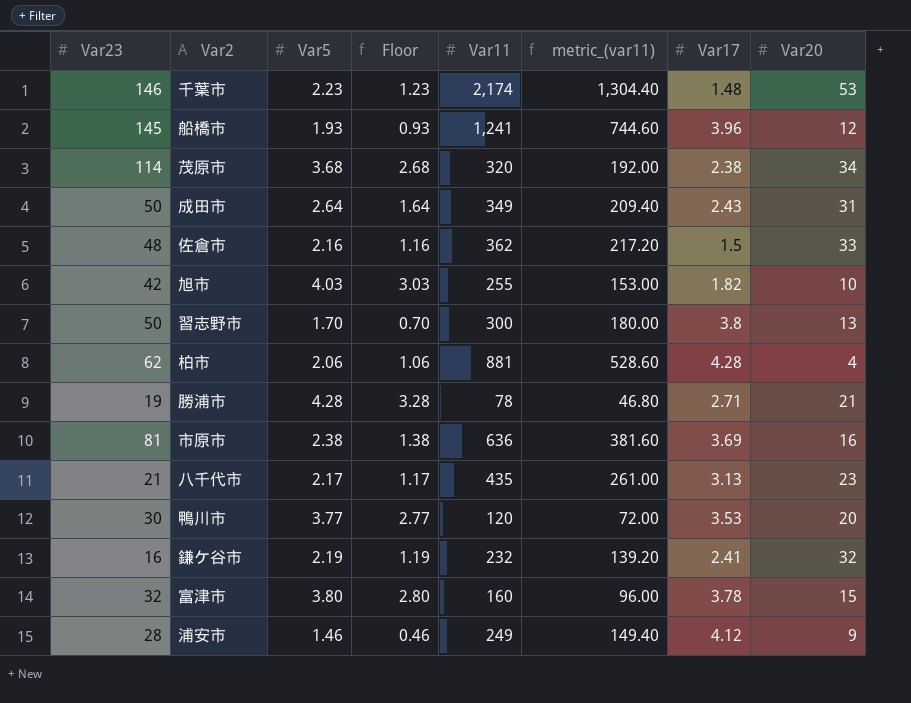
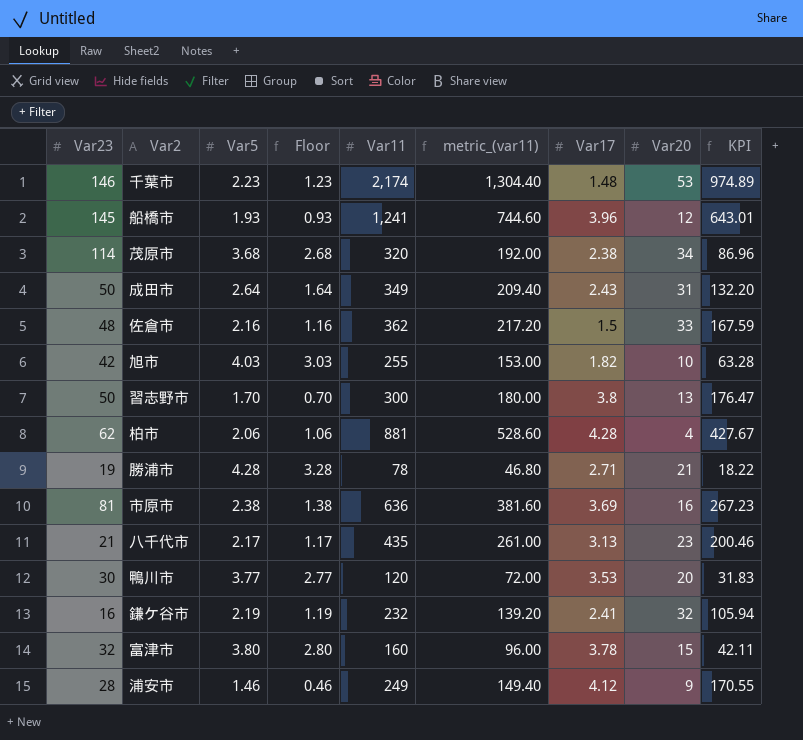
column KPI | formula: none -> [Var11] / [Var5]

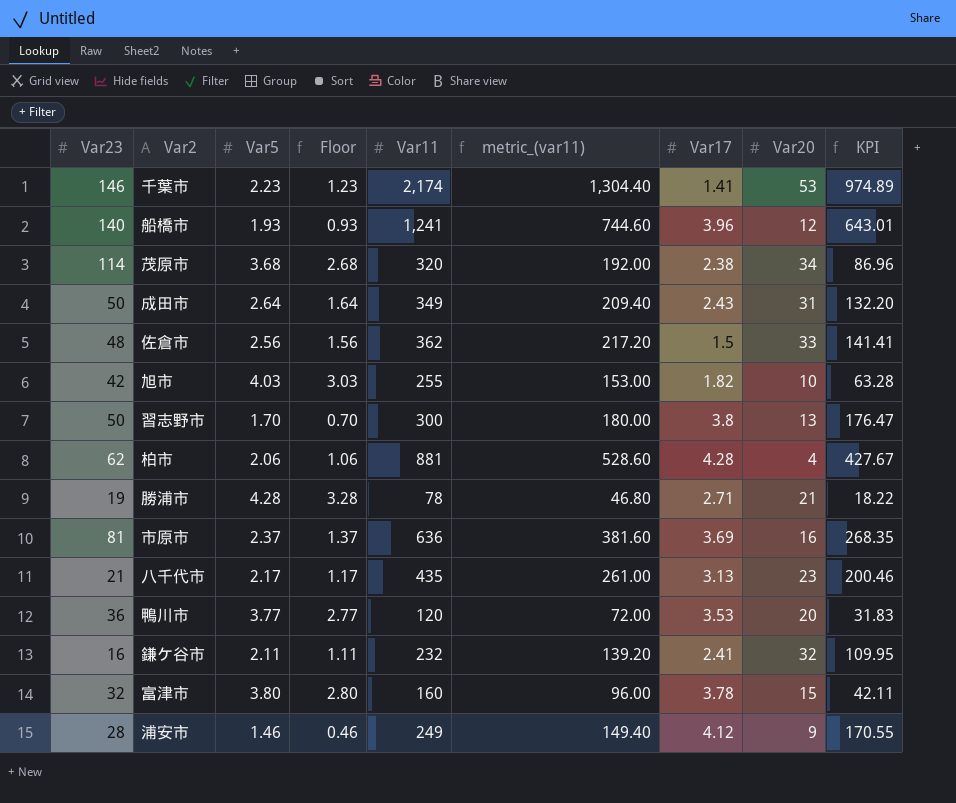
千葉市 | Var17: 1.48 -> 1.41
船橋市 | Var23: 145 -> 140
佐倉市 | Var5: 2.16 -> 2.56
佐倉市 | Floor: 1.16 -> 1.56
佐倉市 | KPI: 167.59 -> 141.41
市原市 | Var5: 2.38 -> 2.37
市原市 | Floor: 1.38 -> 1.37
市原市 | KPI: 267.23 -> 268.35
鴨川市 | Var23: 30 -> 36
鎌ケ谷市 | Var5: 2.19 -> 2.11
鎌ケ谷市 | Floor: 1.19 -> 1.11
鎌ケ谷市 | KPI: 105.94 -> 109.95

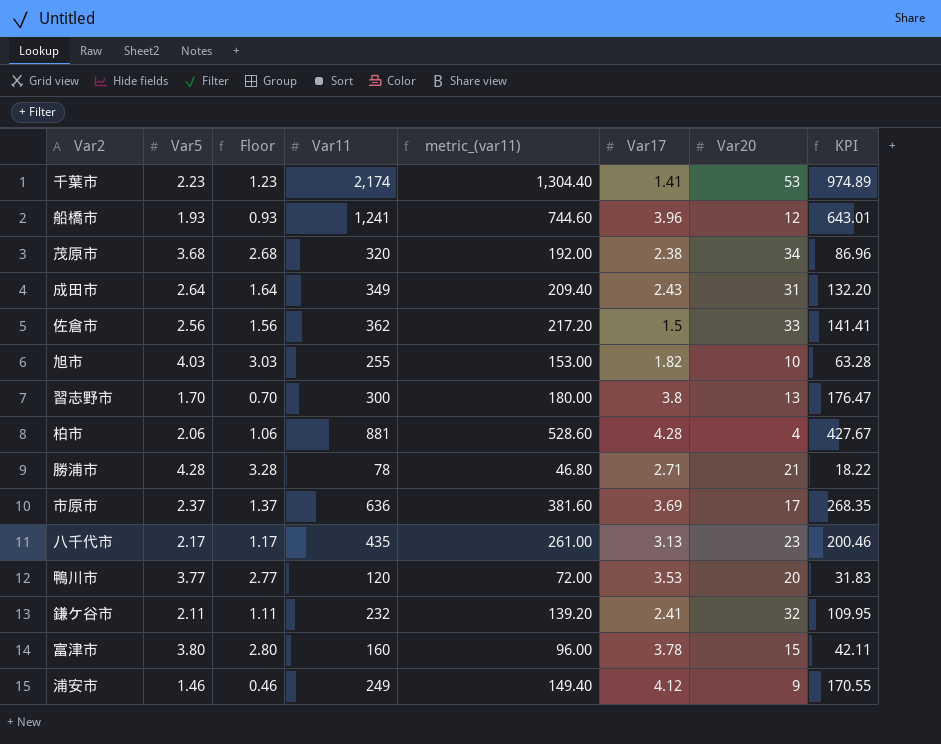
column Var23 | position: 1 -> none
市原市 | Var20: 16 -> 17

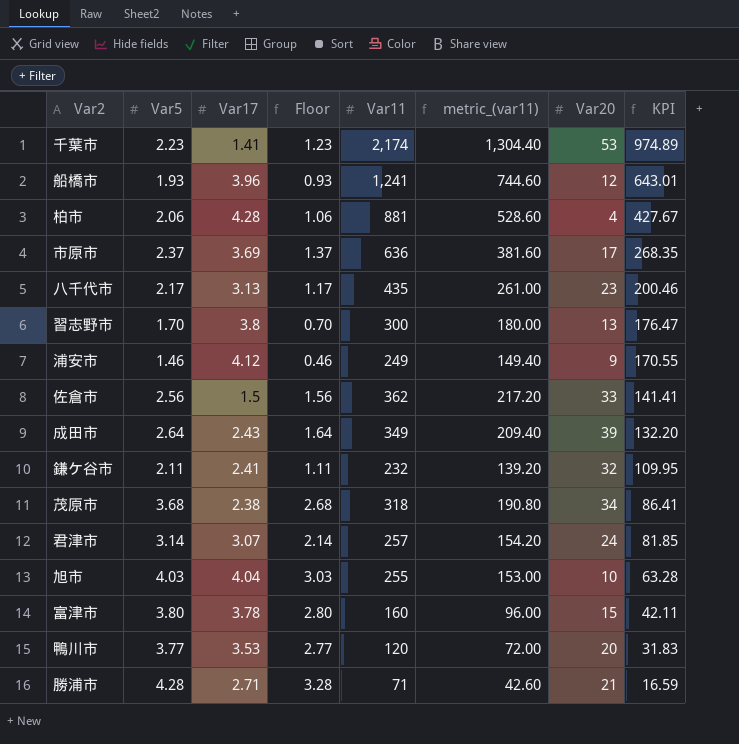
row order: none -> KPI descending
column Var17 | position: 6 -> 3
成田市 | Var20: 31 -> 39
茂原市 | Var11: 320 -> 318
茂原市 | metric_(var11): 192.00 -> 190.80
茂原市 | KPI: 86.96 -> 86.41
row 君津市: none -> 3.14 | 3.07 | 2.14 | 257 | 154.20 | 24 | 81.85
旭市 | Var17: 1.82 -> 4.04
勝浦市 | Var11: 78 -> 71
勝浦市 | metric_(var11): 46.80 -> 42.60
勝浦市 | KPI: 18.22 -> 16.59

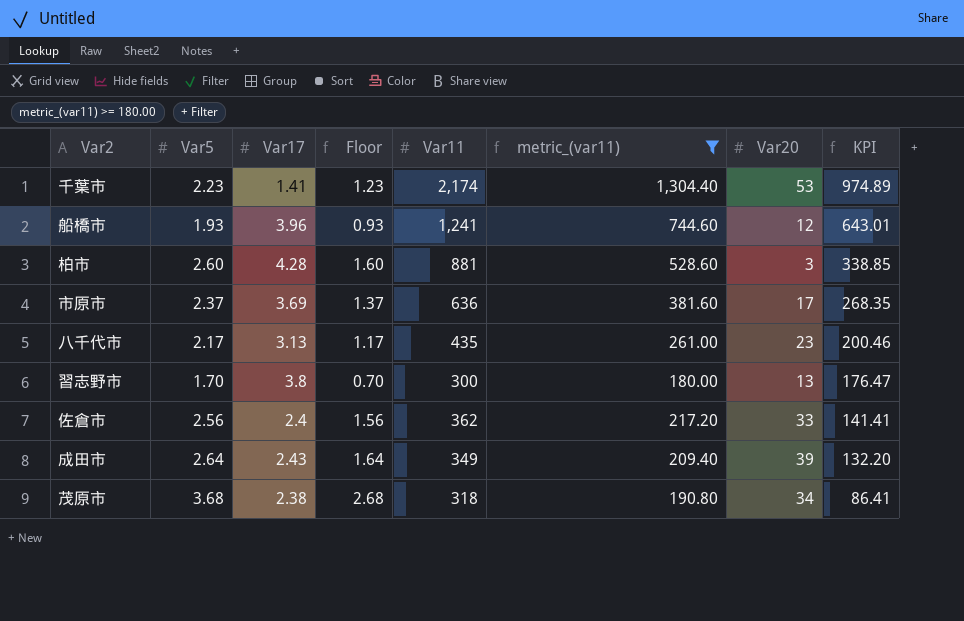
filter: none -> metric_(var11) >= 180.00
柏市 | Var5: 2.06 -> 2.60
柏市 | Floor: 1.06 -> 1.60
柏市 | Var20: 4 -> 3
柏市 | KPI: 427.67 -> 338.85
佐倉市 | Var17: 1.5 -> 2.4

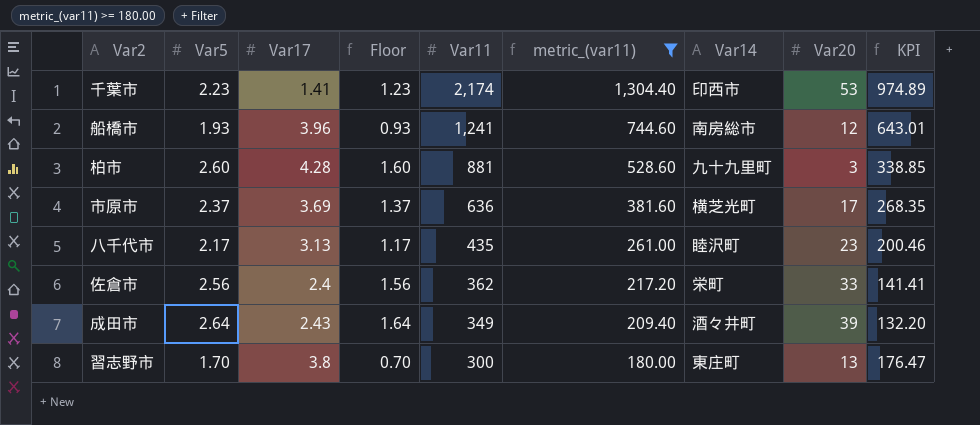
row order: KPI descending -> Var11 descending
column Var14 | position: none -> 7
row 茂原市: 3.68 | 2.38 | 2.68 | 318 | 190.80 | 34 | 86.41 -> none

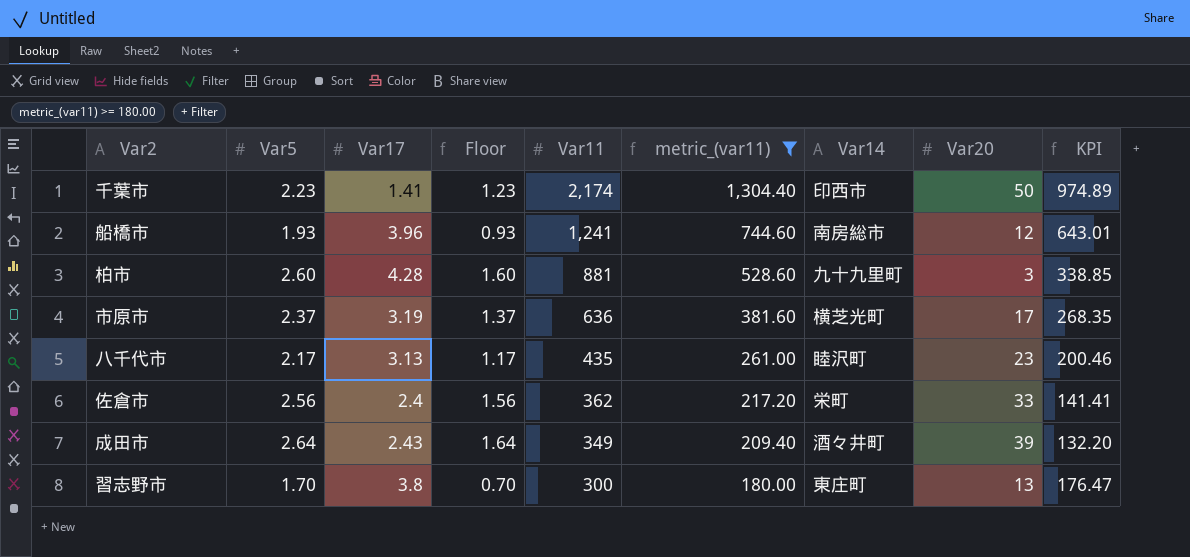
千葉市 | Var20: 53 -> 50
市原市 | Var17: 3.69 -> 3.19

